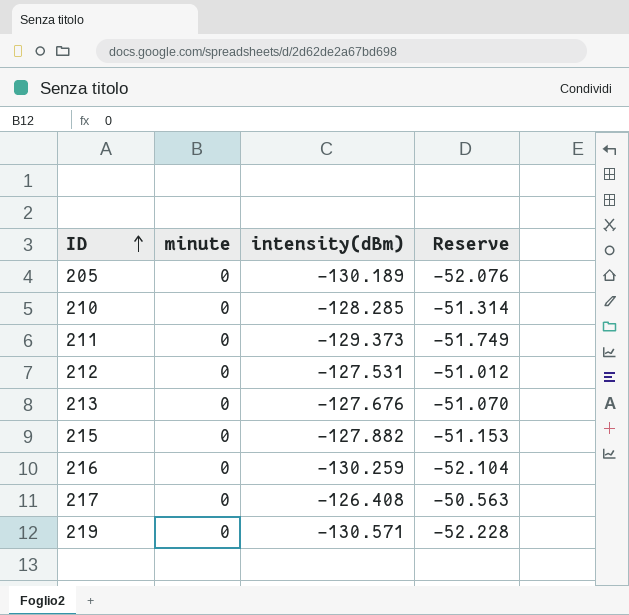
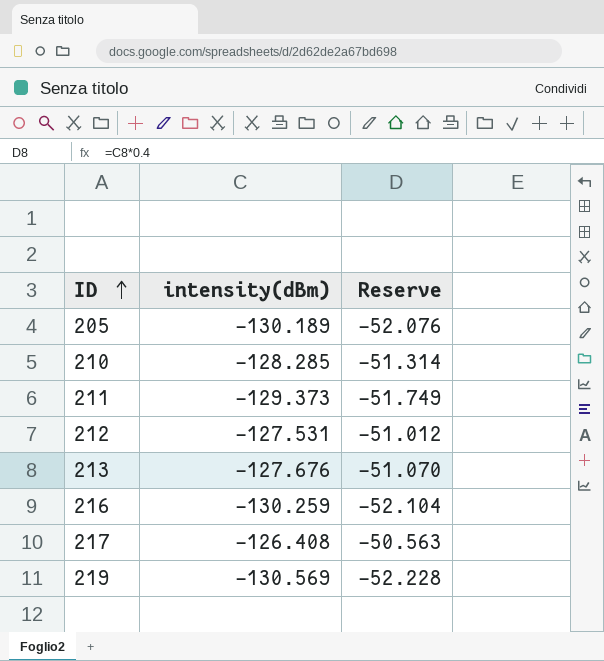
column minute | position: 2 -> none
row 215: 0 | -127.882 | -51.153 -> none
219 | intensity(dBm): -130.571 -> -130.569

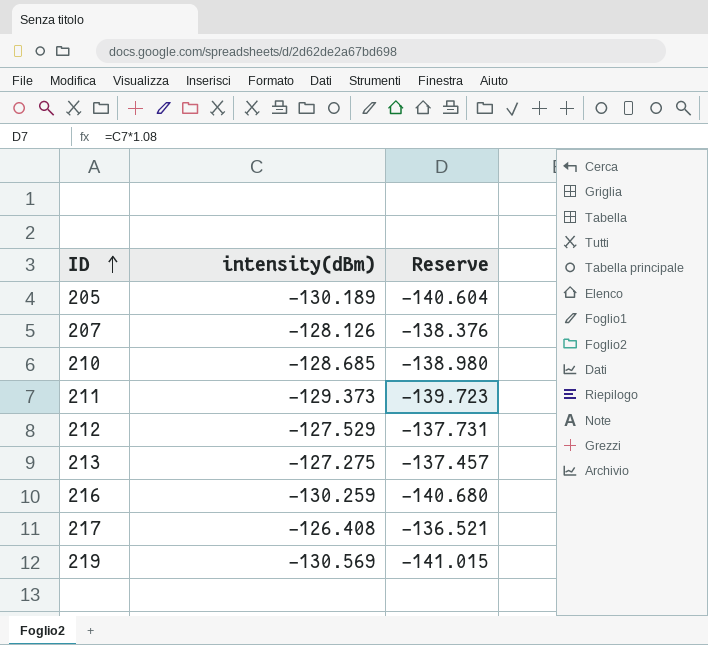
column Reserve | formula: [intensity(dBm)] * 0.4 -> [intensity(dBm)] * 1.08
row 207: none -> -128.126 | -138.376
210 | intensity(dBm): -128.285 -> -128.685
212 | intensity(dBm): -127.531 -> -127.529
213 | intensity(dBm): -127.676 -> -127.275

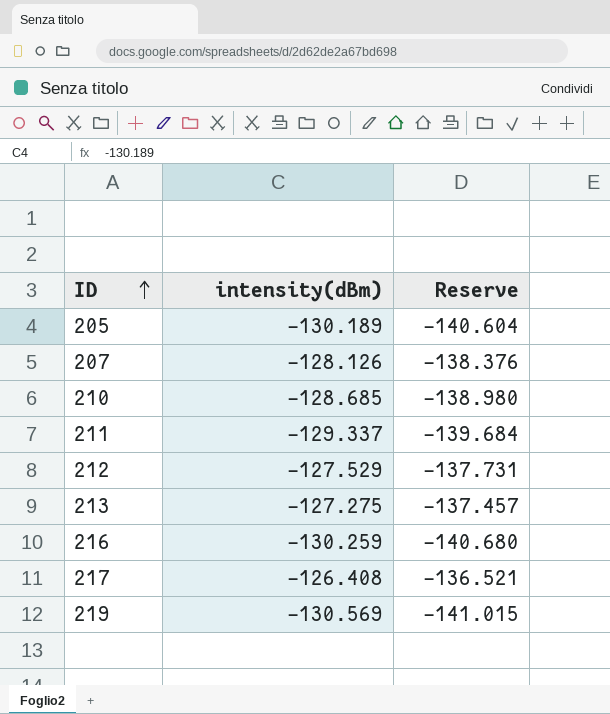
211 | intensity(dBm): -129.373 -> -129.337
211 | Reserve: -139.723 -> -139.684

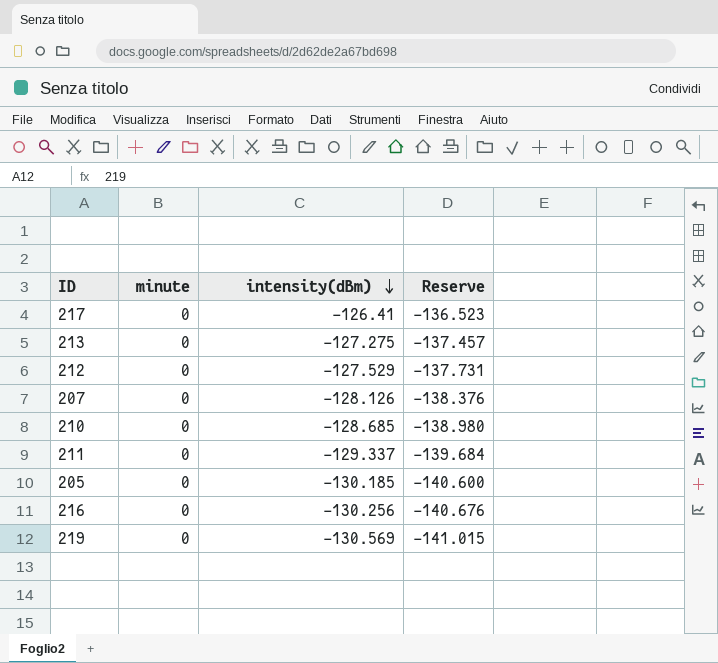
row order: ID ascending -> intensity(dBm) descending
column minute | position: none -> 2
217 | intensity(dBm): -126.408 -> -126.41
217 | Reserve: -136.521 -> -136.523
205 | intensity(dBm): -130.189 -> -130.185
205 | Reserve: -140.604 -> -140.600
216 | intensity(dBm): -130.259 -> -130.256
216 | Reserve: -140.680 -> -140.676

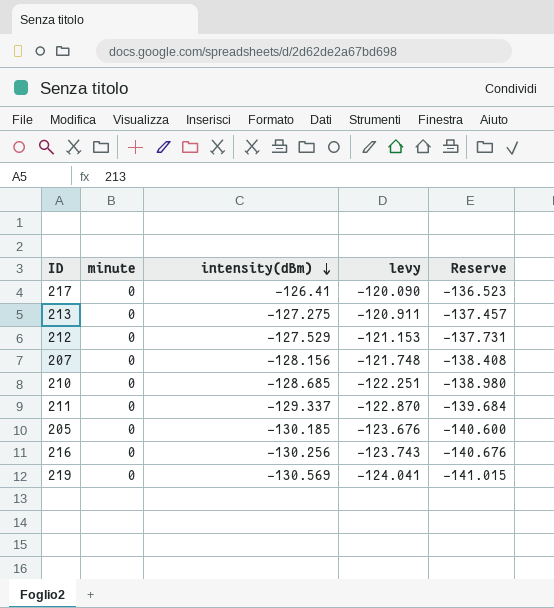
column levy | formula: none -> [intensity(dBm)] * 0.95
207 | intensity(dBm): -128.126 -> -128.156
207 | Reserve: -138.376 -> -138.408

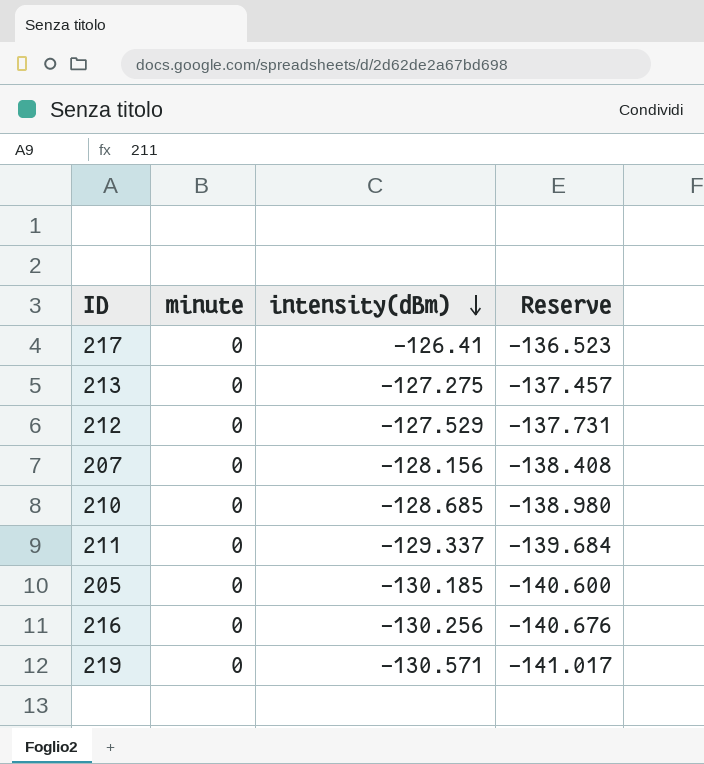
column levy | formula: [intensity(dBm)] * 0.95 -> none
219 | intensity(dBm): -130.569 -> -130.571
219 | Reserve: -141.015 -> -141.017

